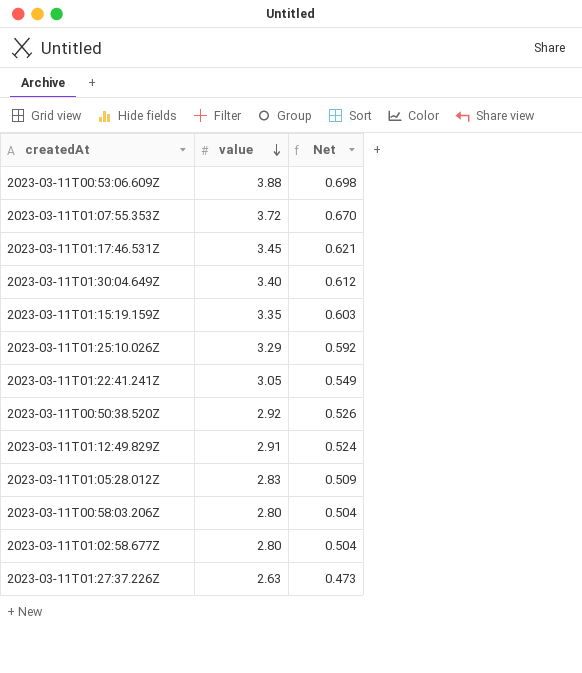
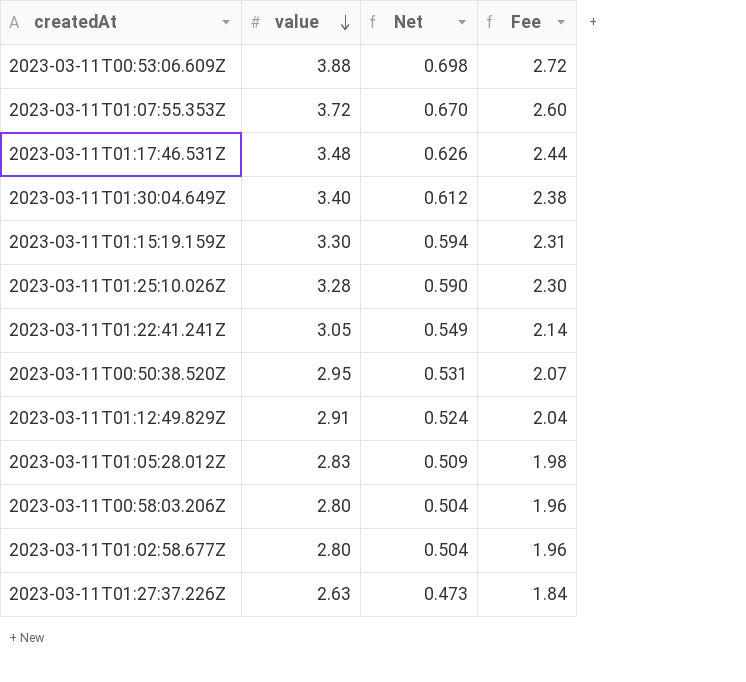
column Fee | formula: none -> [value] * 0.7
2023-03-11T01:17:46.531Z | value: 3.45 -> 3.48
2023-03-11T01:17:46.531Z | Net: 0.621 -> 0.626
2023-03-11T01:15:19.159Z | value: 3.35 -> 3.30
2023-03-11T01:15:19.159Z | Net: 0.603 -> 0.594
2023-03-11T01:25:10.026Z | value: 3.29 -> 3.28
2023-03-11T01:25:10.026Z | Net: 0.592 -> 0.590
2023-03-11T00:50:38.520Z | value: 2.92 -> 2.95
2023-03-11T00:50:38.520Z | Net: 0.526 -> 0.531

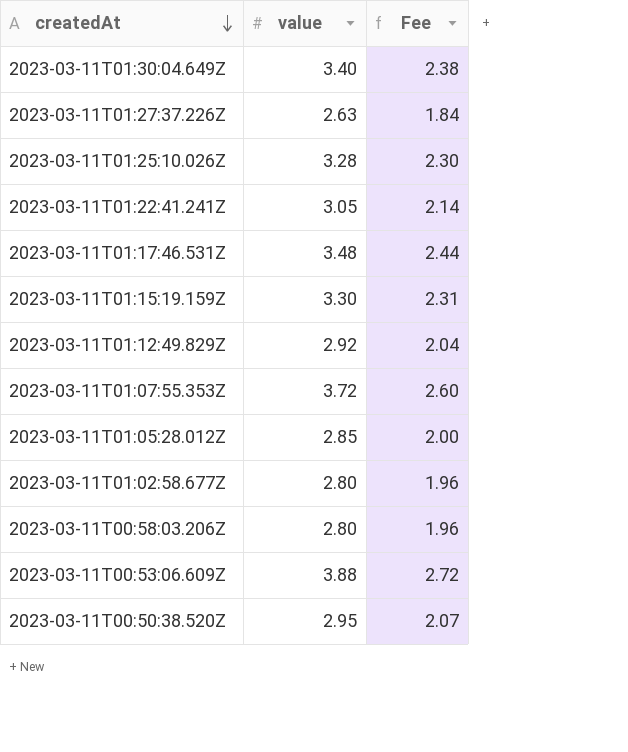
row order: value descending -> createdAt descending
column Net | formula: [value] * 0.18 -> none
2023-03-11T01:12:49.829Z | value: 2.91 -> 2.92
2023-03-11T01:05:28.012Z | value: 2.83 -> 2.85
2023-03-11T01:05:28.012Z | Fee: 1.98 -> 2.00

